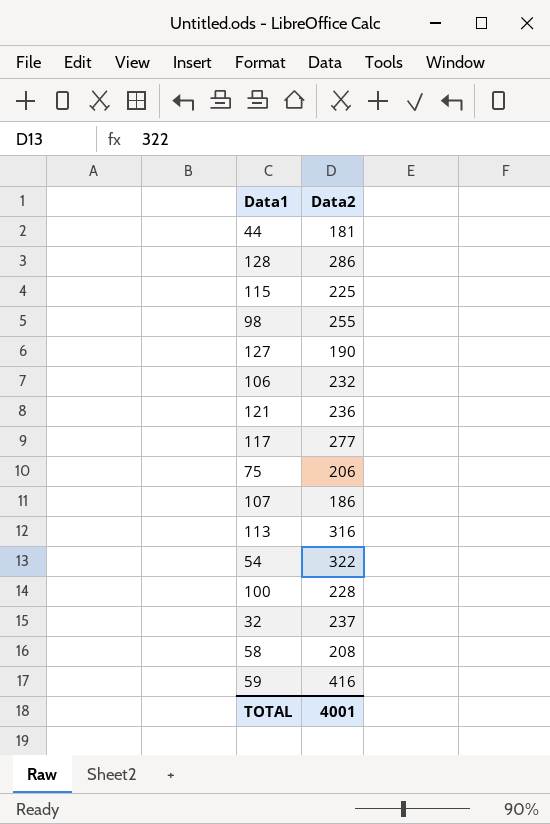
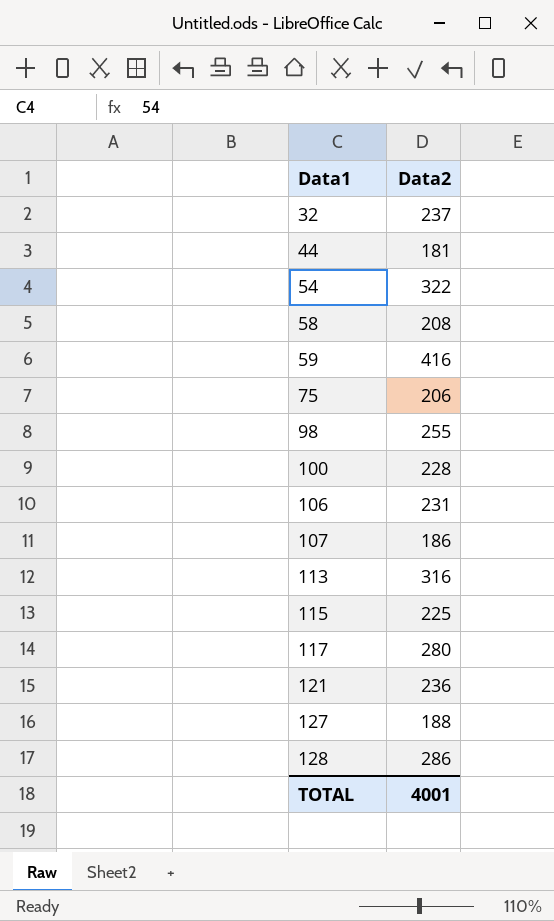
row order: none -> Data1 ascending
106 | Data2: 232 -> 231
117 | Data2: 277 -> 280
127 | Data2: 190 -> 188

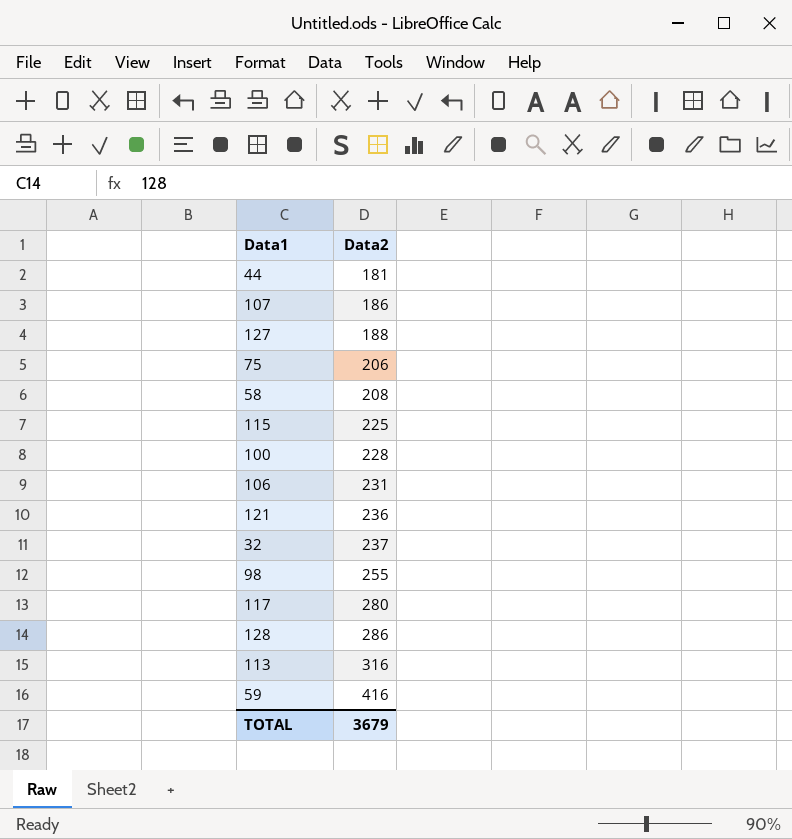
row order: Data1 ascending -> Data2 ascending
row 54: 322 -> none
TOTAL | Data2: 4001 -> 3679

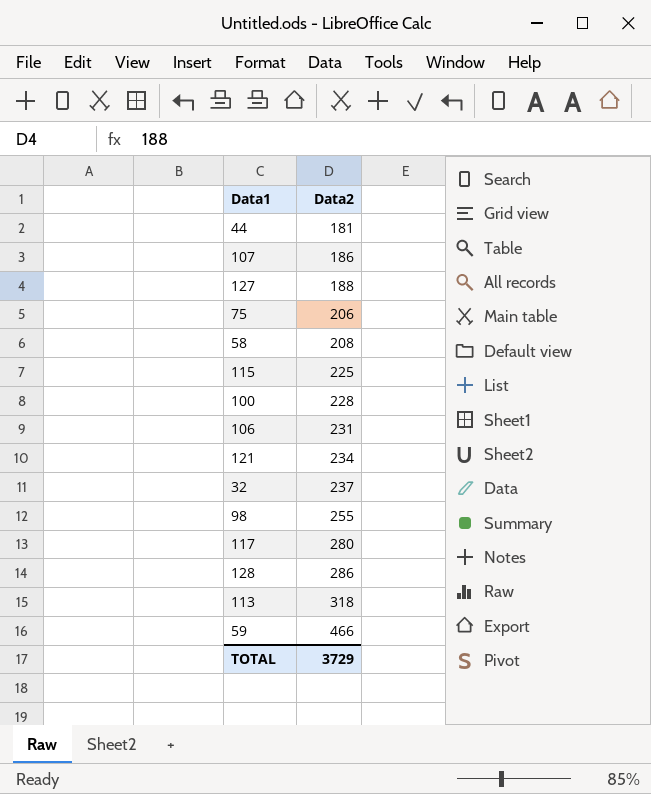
121 | Data2: 236 -> 234
113 | Data2: 316 -> 318
59 | Data2: 416 -> 466
TOTAL | Data2: 3679 -> 3729

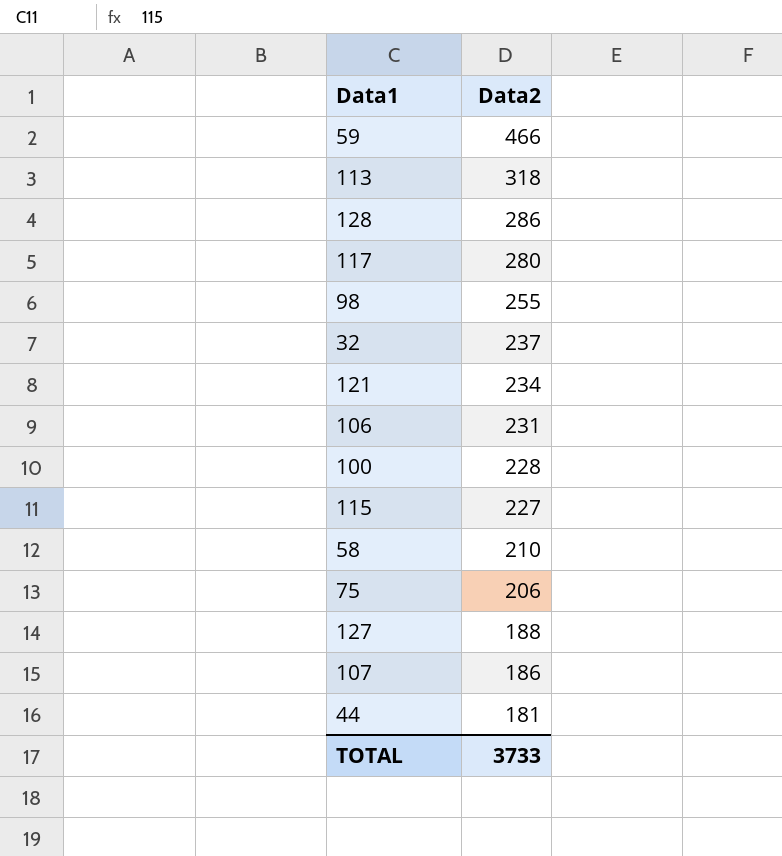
row order: Data2 ascending -> Data2 descending
115 | Data2: 225 -> 227
58 | Data2: 208 -> 210
TOTAL | Data2: 3729 -> 3733

